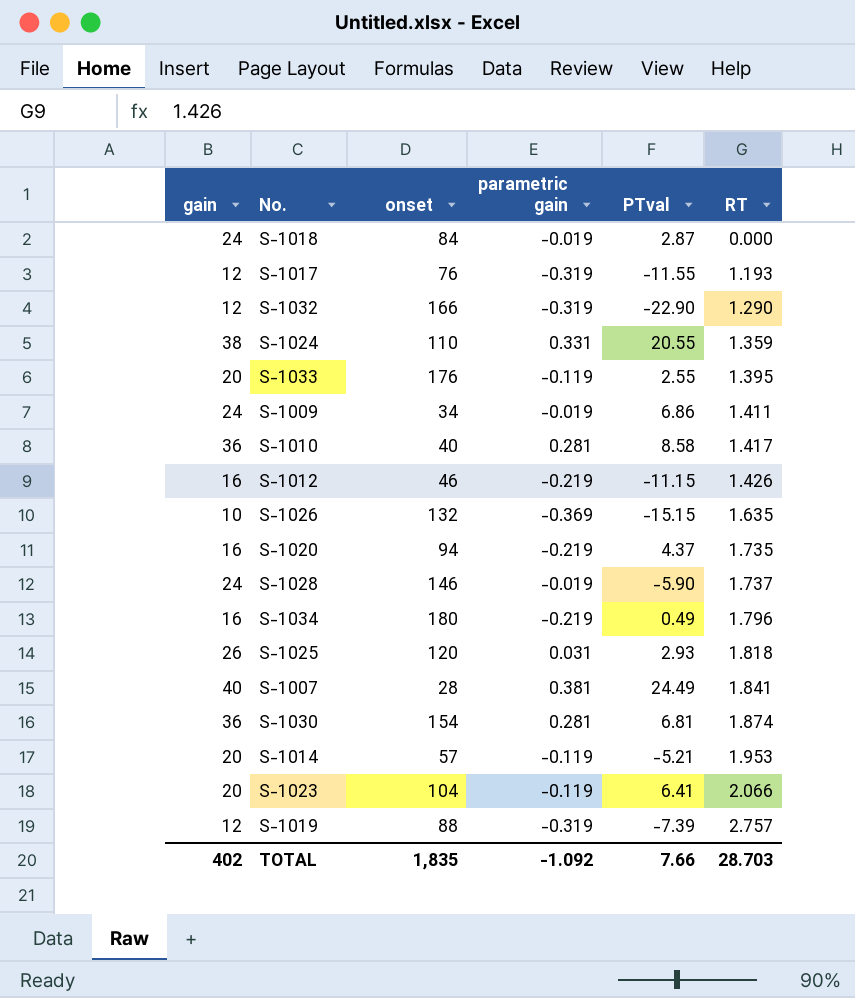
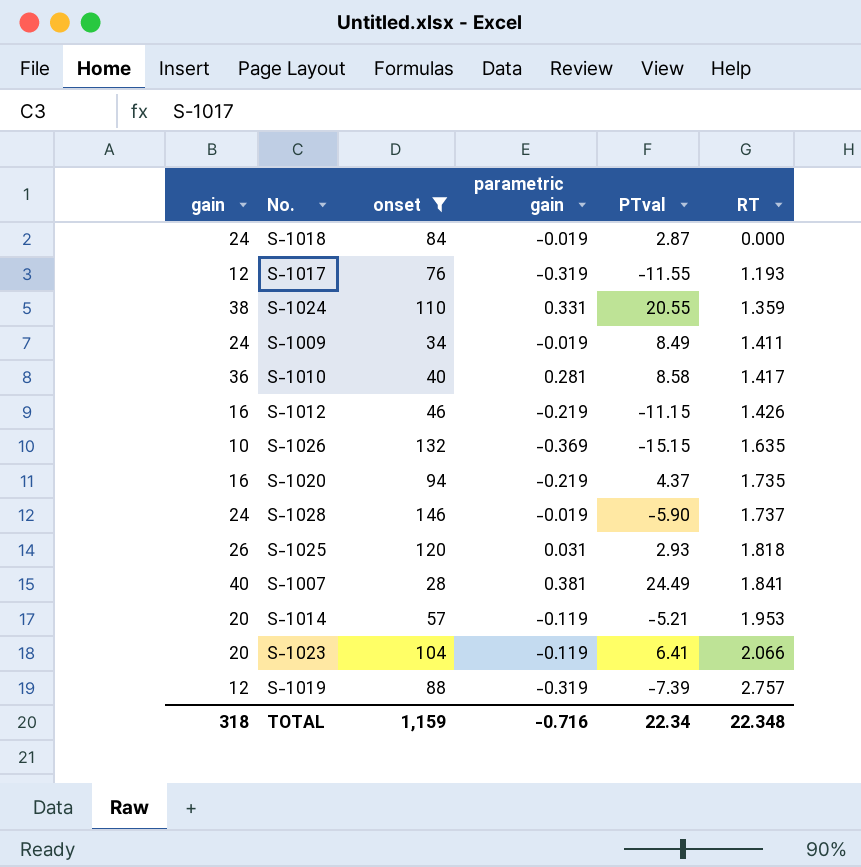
filter: none -> onset <= 146
S-1009 | PTval: 6.86 -> 8.49
TOTAL | gain: 402 -> 318
TOTAL | onset: 1,835 -> 1,159
TOTAL | parametric gain: -1.092 -> -0.716
TOTAL | PTval: 7.66 -> 22.34
TOTAL | RT: 28.703 -> 22.348

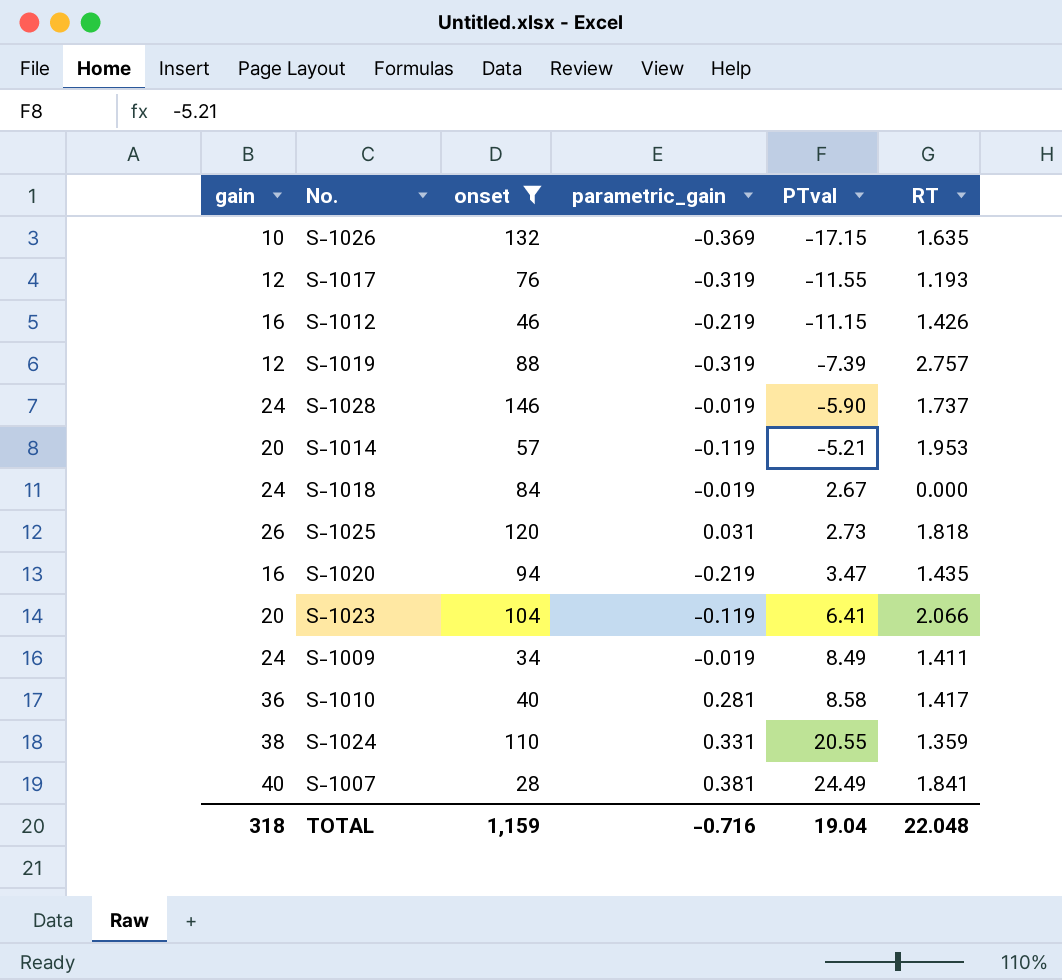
row order: RT ascending -> PTval ascending
column name: parametric gain -> parametric_gain
S-1026 | PTval: -15.15 -> -17.15
S-1018 | PTval: 2.87 -> 2.67
S-1025 | PTval: 2.93 -> 2.73
S-1020 | PTval: 4.37 -> 3.47
S-1020 | RT: 1.735 -> 1.435
TOTAL | PTval: 22.34 -> 19.04
TOTAL | RT: 22.348 -> 22.048

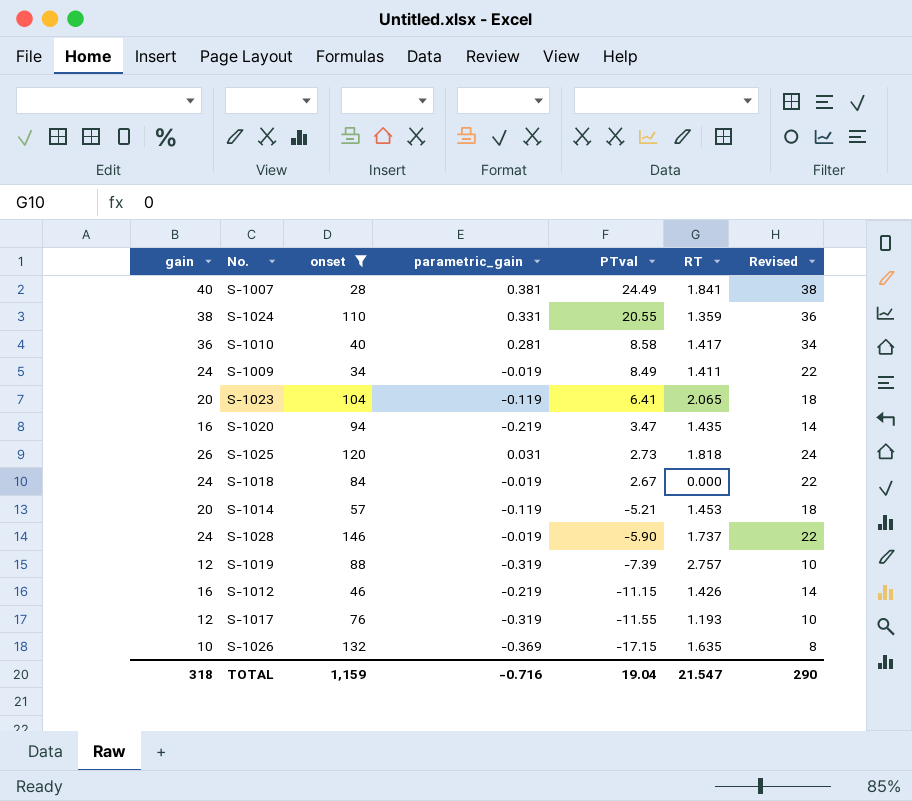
row order: PTval ascending -> PTval descending
column Revised | formula: none -> [gain] - 2
S-1023 | RT: 2.066 -> 2.065
S-1014 | RT: 1.953 -> 1.453
TOTAL | RT: 22.048 -> 21.547

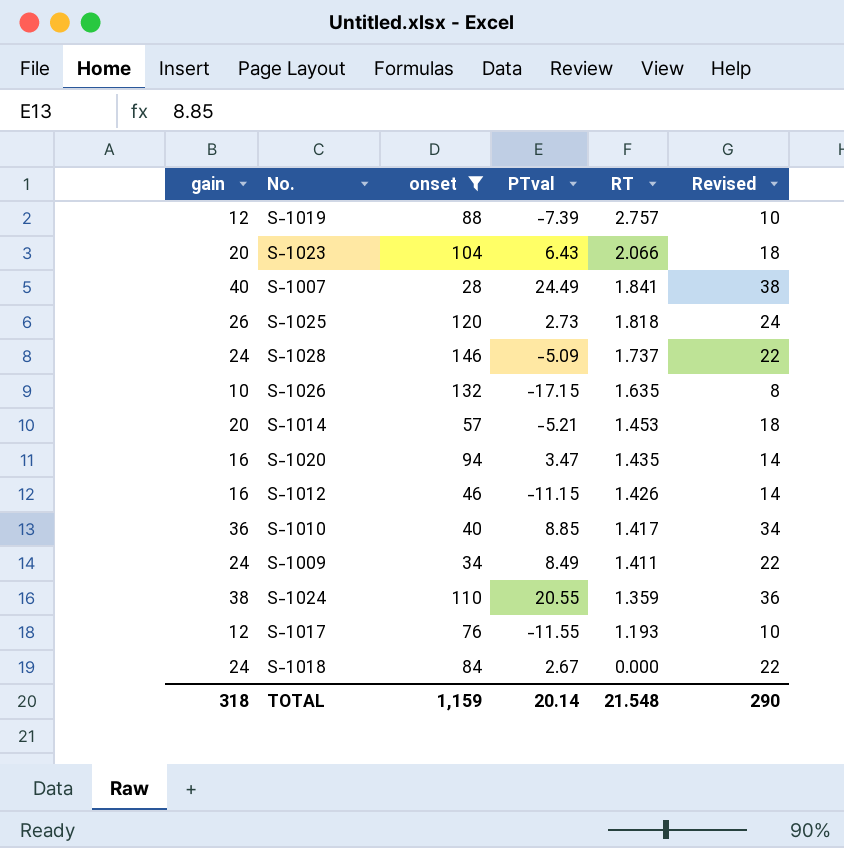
row order: PTval descending -> RT descending
column parametric_gain | position: 4 -> none
S-1023 | PTval: 6.41 -> 6.43
S-1023 | RT: 2.065 -> 2.066
S-1028 | PTval: -5.90 -> -5.09
S-1010 | PTval: 8.58 -> 8.85
TOTAL | PTval: 19.04 -> 20.14
TOTAL | RT: 21.547 -> 21.548

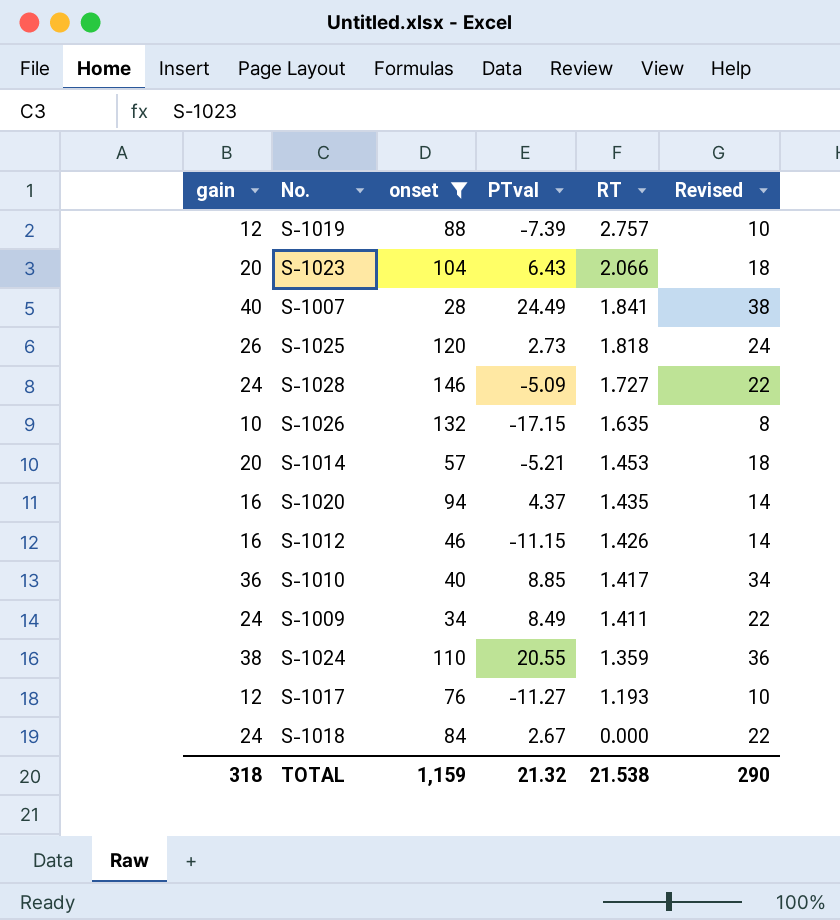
S-1028 | RT: 1.737 -> 1.727
S-1020 | PTval: 3.47 -> 4.37
S-1017 | PTval: -11.55 -> -11.27
TOTAL | PTval: 20.14 -> 21.32
TOTAL | RT: 21.548 -> 21.538

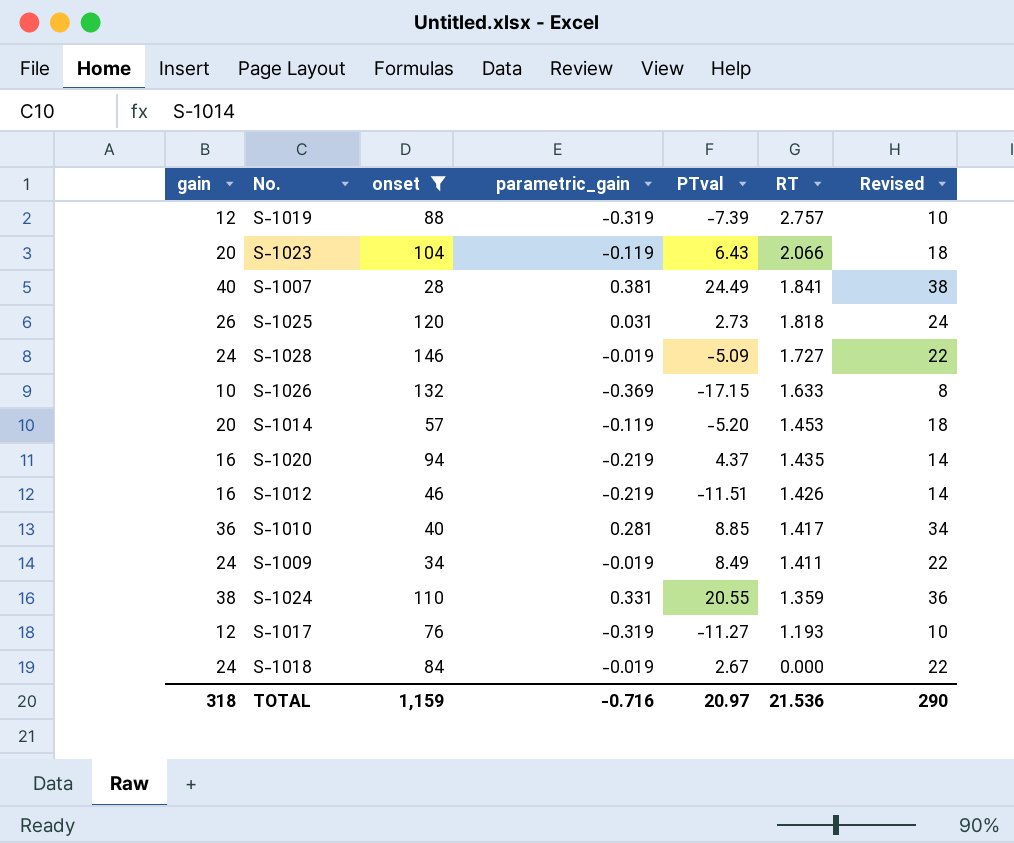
column parametric_gain | position: none -> 4
S-1026 | RT: 1.635 -> 1.633
S-1014 | PTval: -5.21 -> -5.20
S-1012 | PTval: -11.15 -> -11.51
TOTAL | PTval: 21.32 -> 20.97
TOTAL | RT: 21.538 -> 21.536

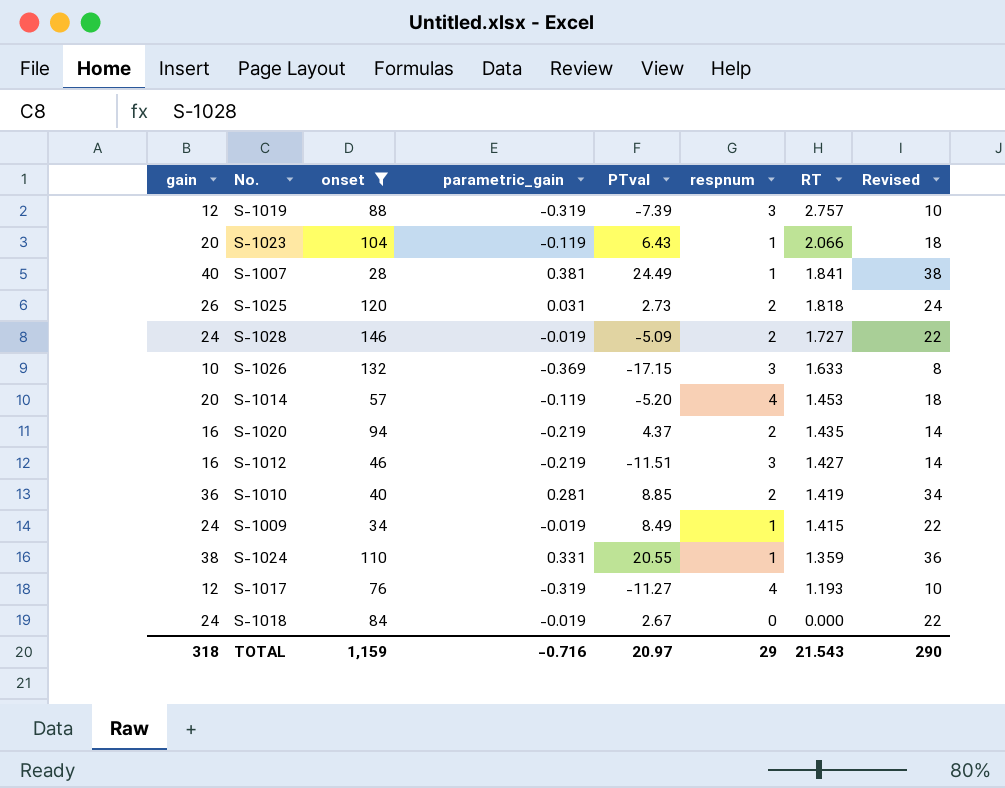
column respnum | position: none -> 6
S-1012 | RT: 1.426 -> 1.427
S-1010 | RT: 1.417 -> 1.419
S-1009 | RT: 1.411 -> 1.415
TOTAL | RT: 21.536 -> 21.543

